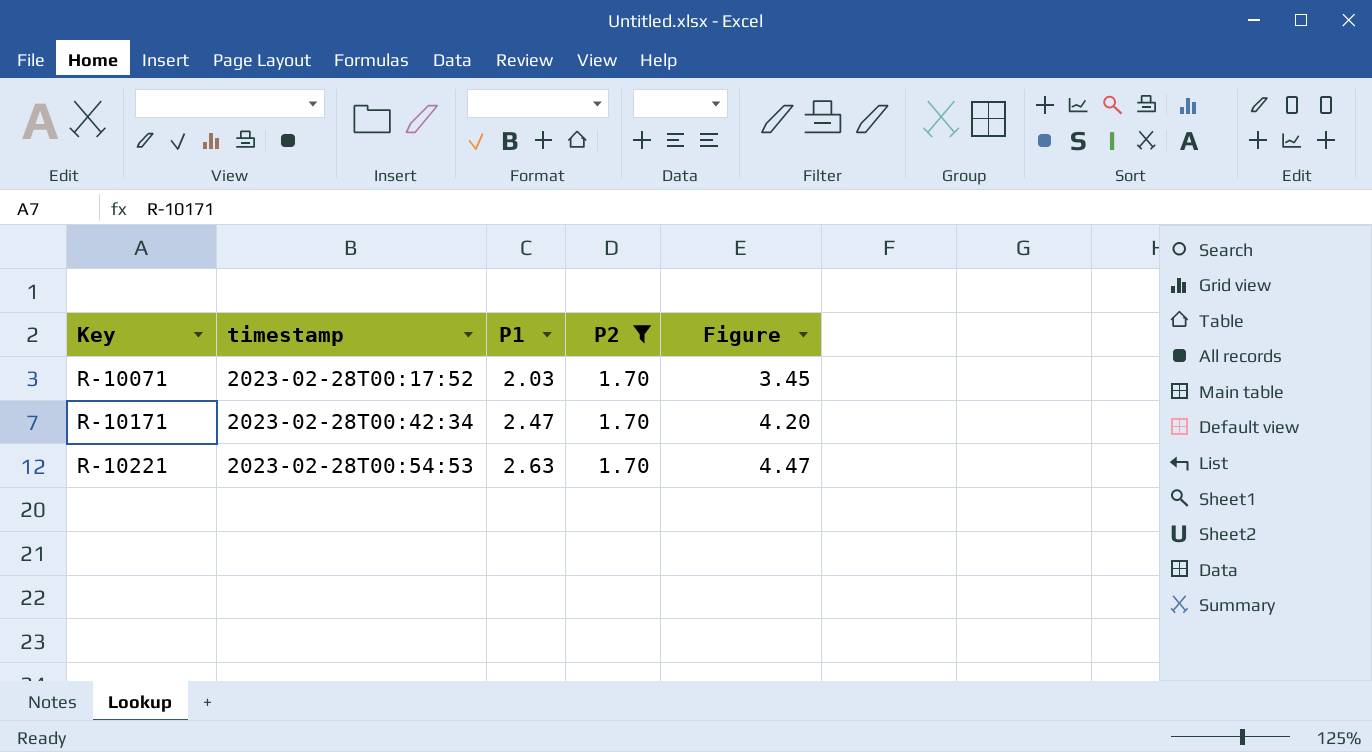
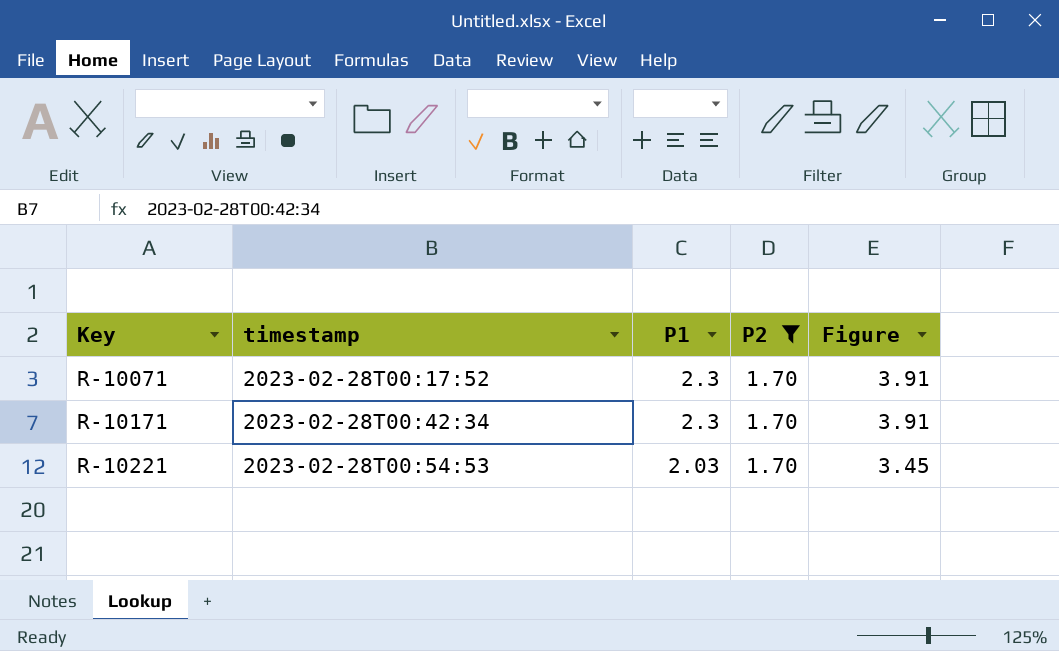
R-10071 | P1: 2.03 -> 2.3
R-10071 | Figure: 3.45 -> 3.91
R-10171 | P1: 2.47 -> 2.3
R-10171 | Figure: 4.20 -> 3.91
R-10221 | P1: 2.63 -> 2.03
R-10221 | Figure: 4.47 -> 3.45

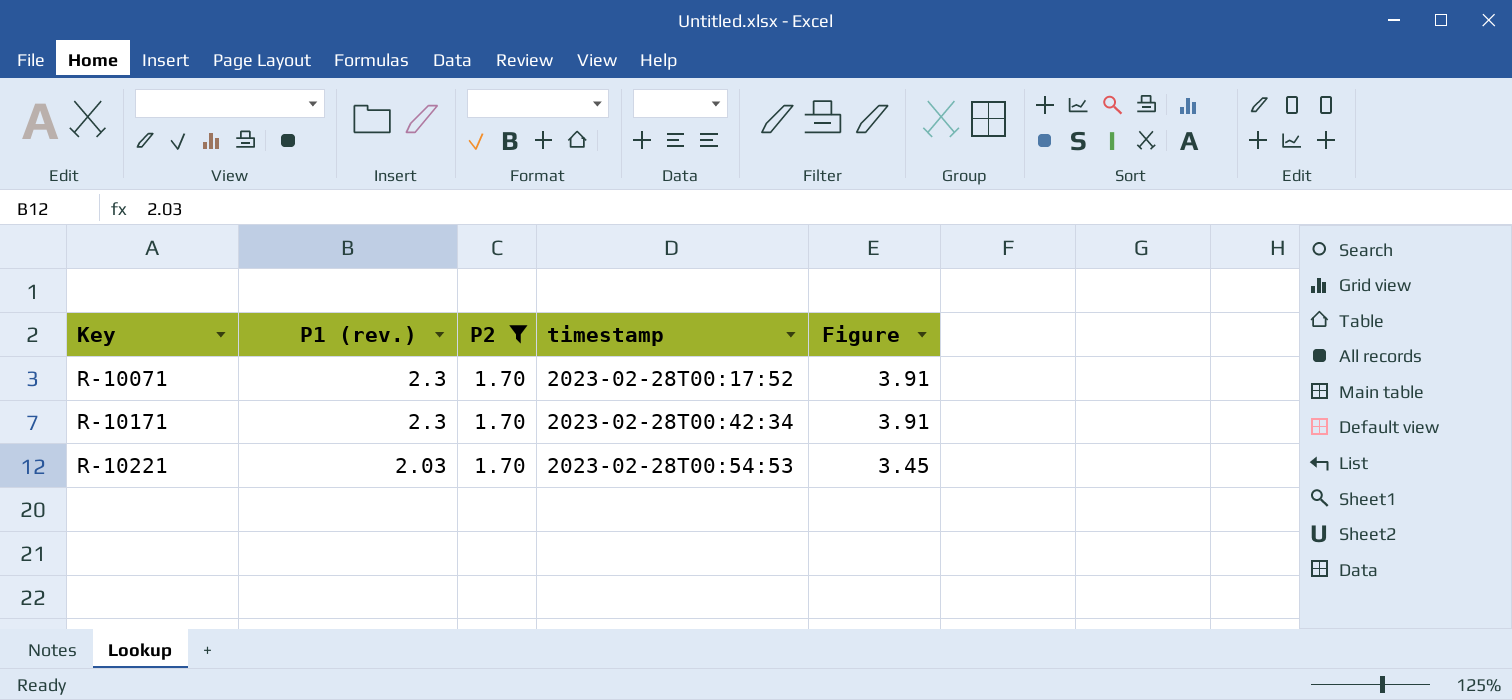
column name: P1 -> P1 (rev.)
column timestamp | position: 2 -> 4

